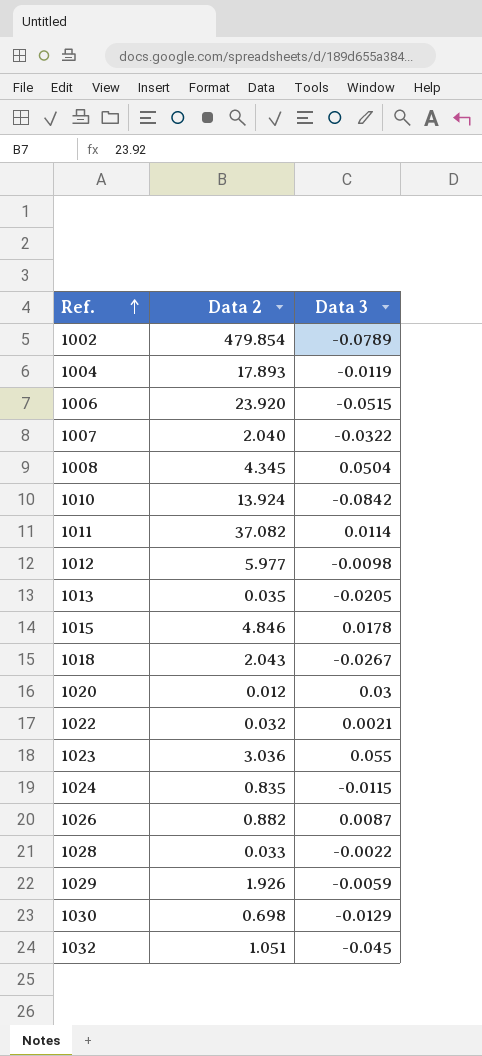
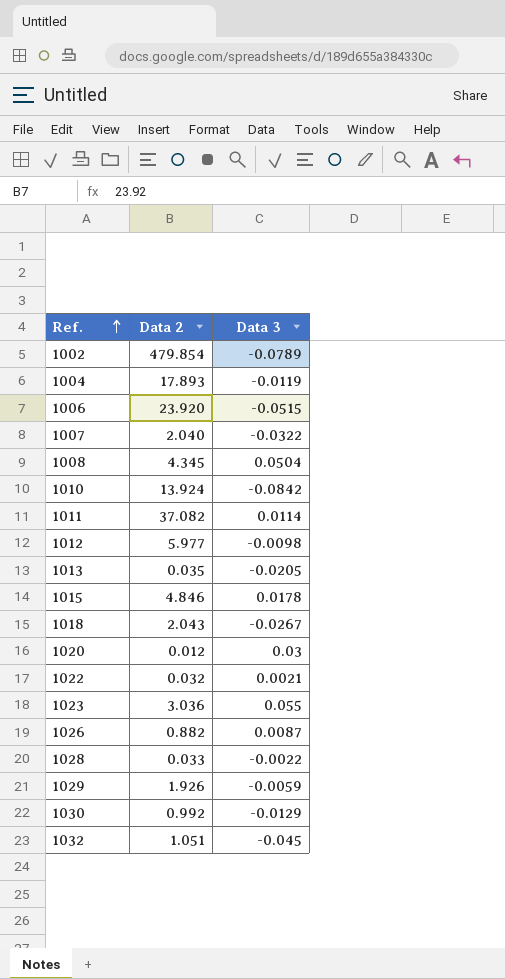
row 1024: 0.835 | -0.0115 -> none
1030 | Data 2: 0.698 -> 0.992

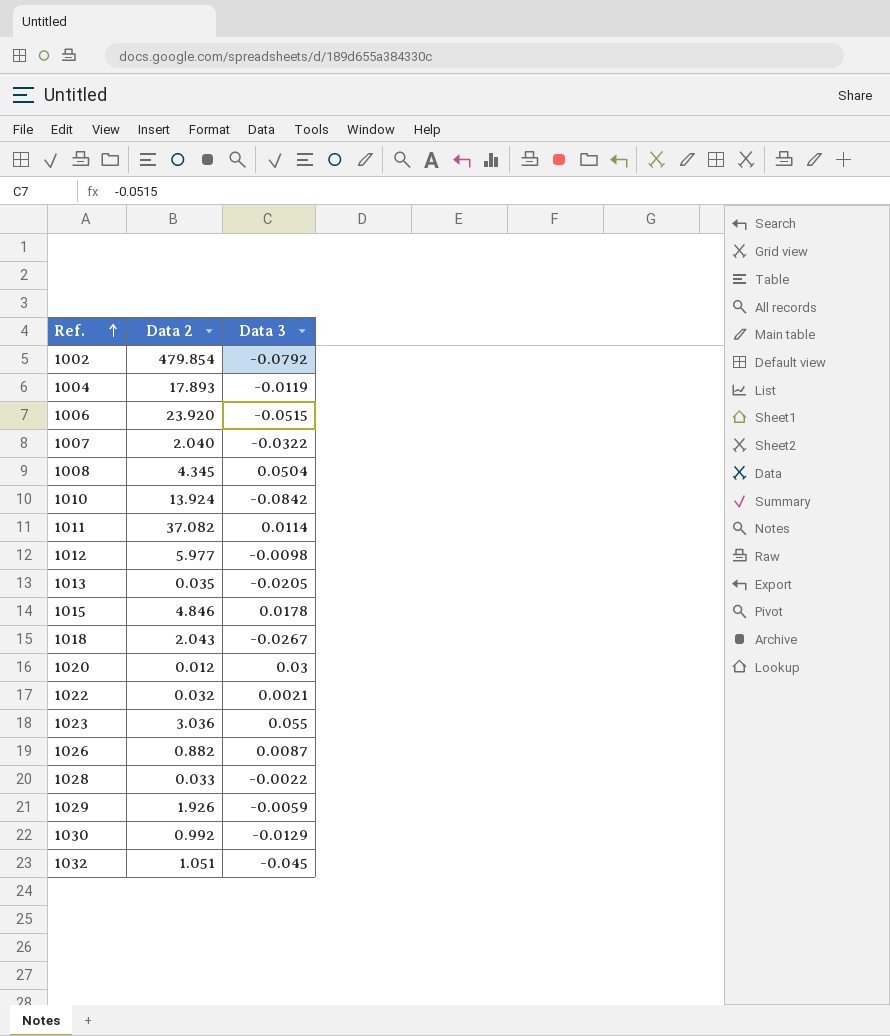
1002 | Data 3: -0.0789 -> -0.0792

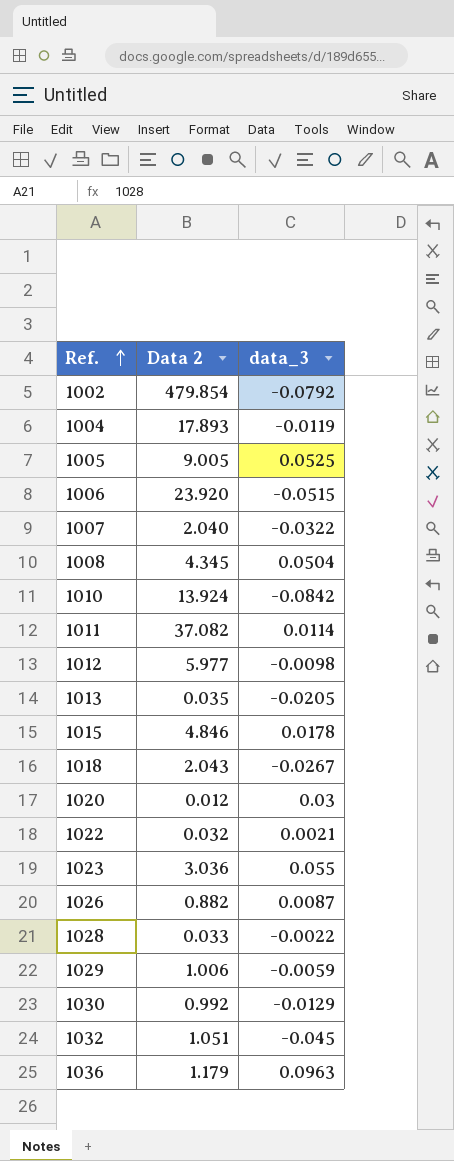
column name: Data 3 -> data_3
row 1005: none -> 9.005 | 0.0525
1029 | Data 2: 1.926 -> 1.006
row 1036: none -> 1.179 | 0.0963

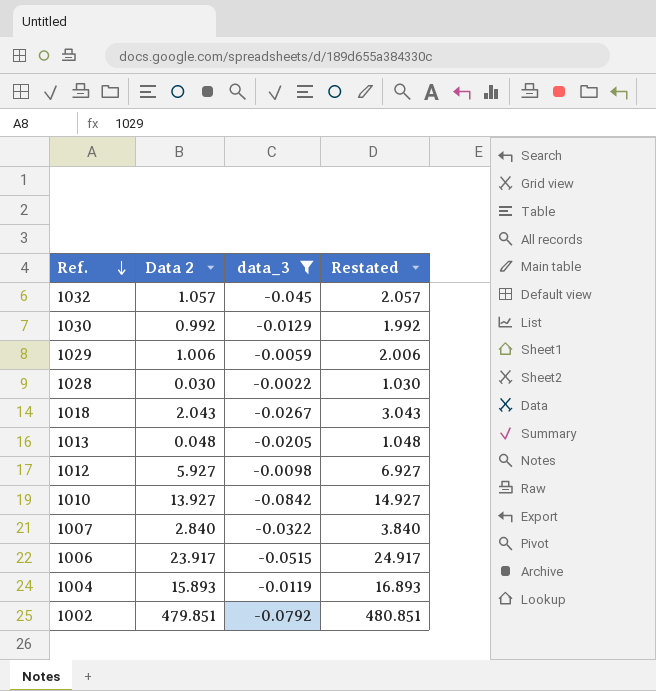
filter: none -> data_3 <= -0.0022
row order: Ref. ascending -> Ref. descending
column Restated | formula: none -> [Data 2] + 1
1032 | Data 2: 1.051 -> 1.057
1028 | Data 2: 0.033 -> 0.030
1013 | Data 2: 0.035 -> 0.048
1012 | Data 2: 5.977 -> 5.927
1010 | Data 2: 13.924 -> 13.927
1007 | Data 2: 2.040 -> 2.840
1006 | Data 2: 23.920 -> 23.917
1004 | Data 2: 17.893 -> 15.893
1002 | Data 2: 479.854 -> 479.851

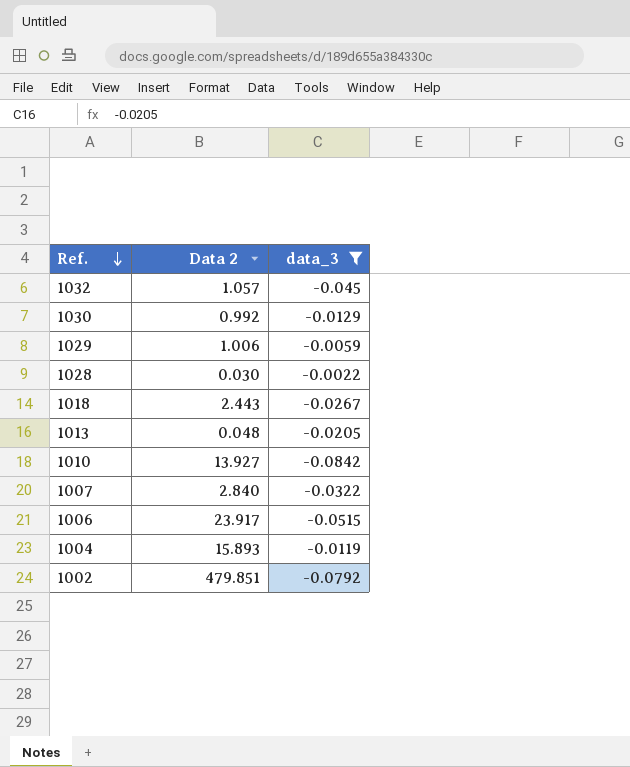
column Restated | formula: [Data 2] + 1 -> none
row 1012: 5.927 | -0.0098 | 6.927 -> none
1018 | Data 2: 2.043 -> 2.443

